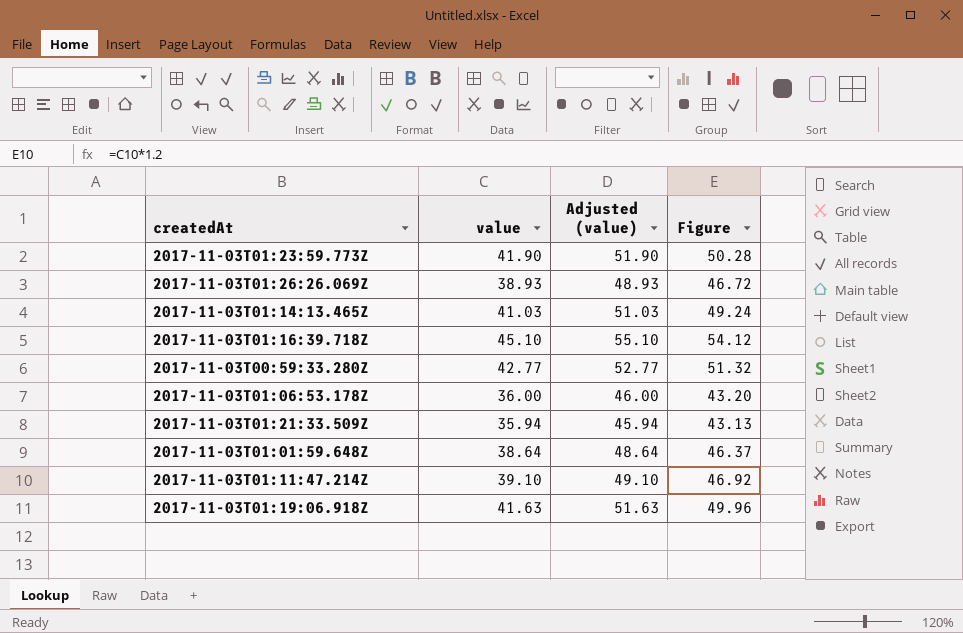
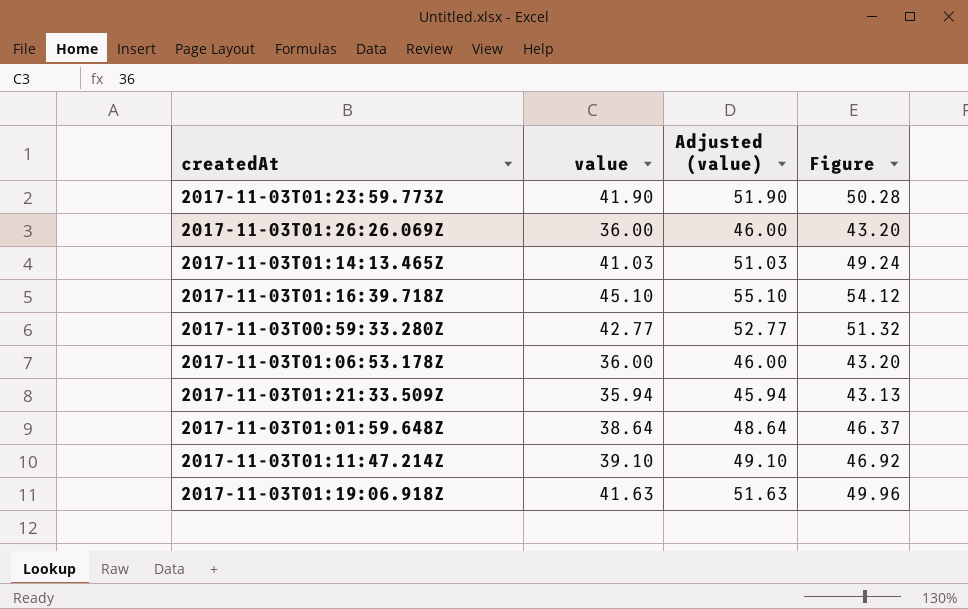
2017-11-03T01:26:26.069Z | value: 38.93 -> 36.00
2017-11-03T01:26:26.069Z | Adjusted (value): 48.93 -> 46.00
2017-11-03T01:26:26.069Z | Figure: 46.72 -> 43.20

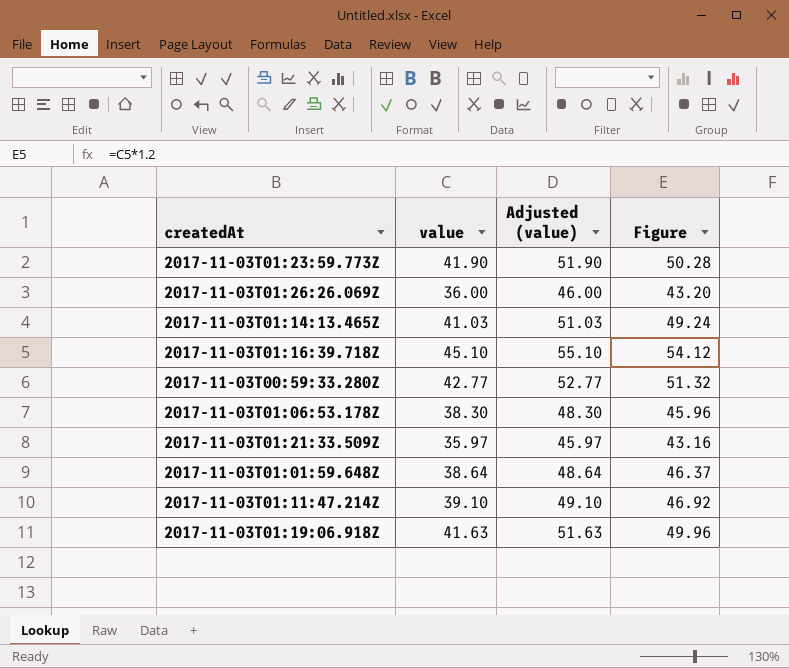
2017-11-03T01:06:53.178Z | value: 36.00 -> 38.30
2017-11-03T01:06:53.178Z | Adjusted (value): 46.00 -> 48.30
2017-11-03T01:06:53.178Z | Figure: 43.20 -> 45.96
2017-11-03T01:21:33.509Z | value: 35.94 -> 35.97
2017-11-03T01:21:33.509Z | Adjusted (value): 45.94 -> 45.97
2017-11-03T01:21:33.509Z | Figure: 43.13 -> 43.16

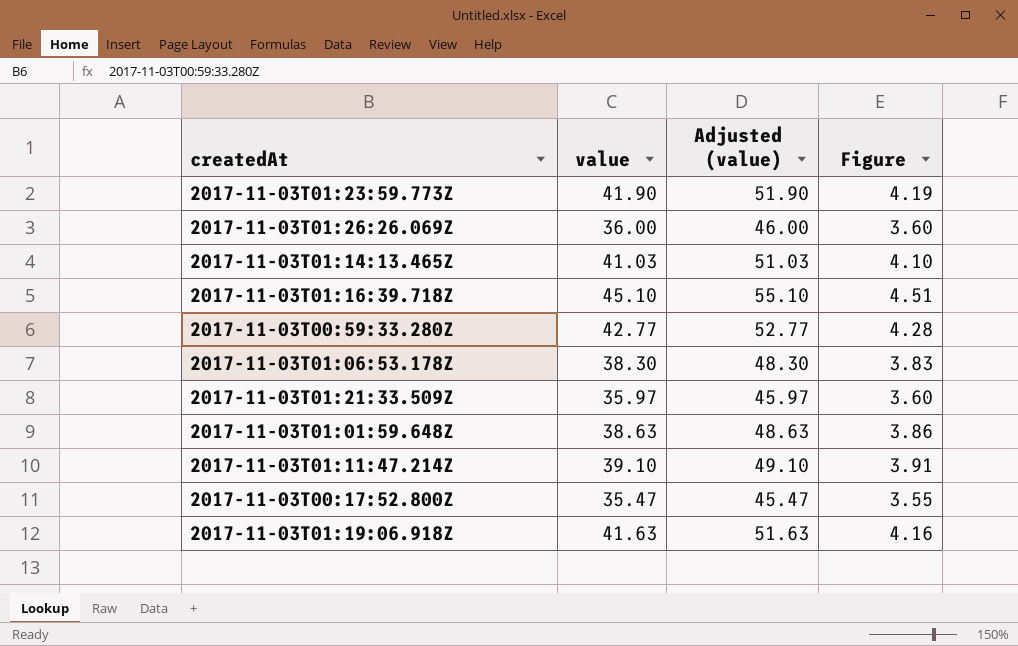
column Figure | formula: [value] * 1.2 -> [value] * 0.1
2017-11-03T01:01:59.648Z | value: 38.64 -> 38.63
2017-11-03T01:01:59.648Z | Adjusted (value): 48.64 -> 48.63
row 2017-11-03T00:17:52.800Z: none -> 35.47 | 45.47 | 3.55

